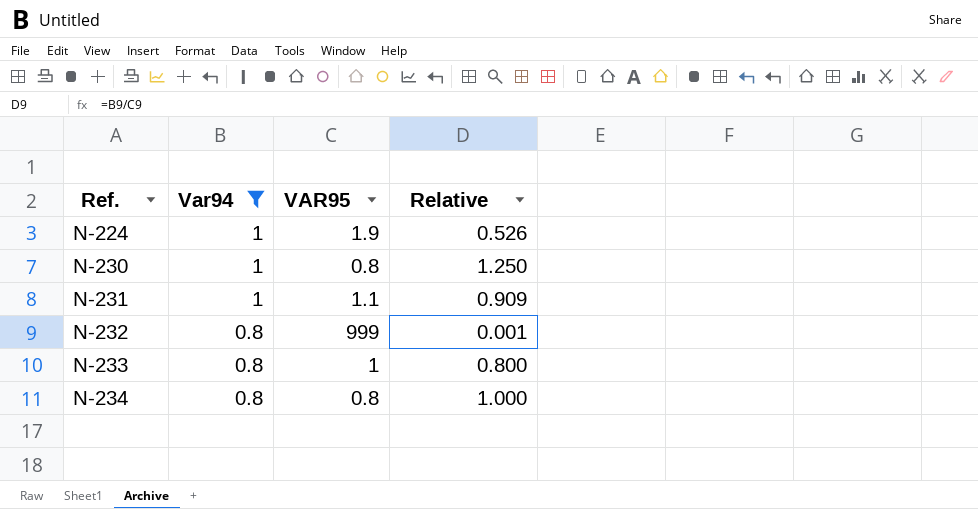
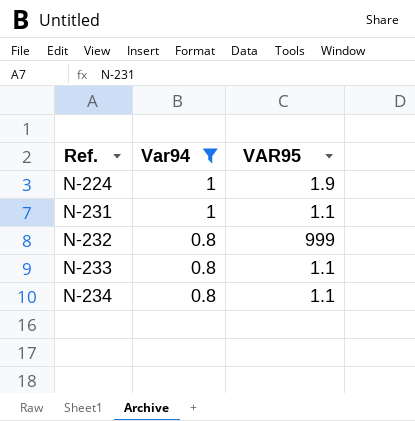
column Relative | formula: [Var94] / [VAR95] -> none
row N-230: 1 | 0.8 | 1.250 -> none
N-233 | VAR95: 1 -> 1.1
N-234 | VAR95: 0.8 -> 1.1

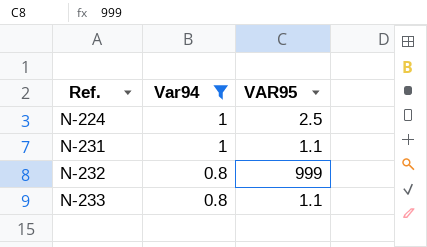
row N-234: 0.8 | 1.1 -> none
N-224 | VAR95: 1.9 -> 2.5

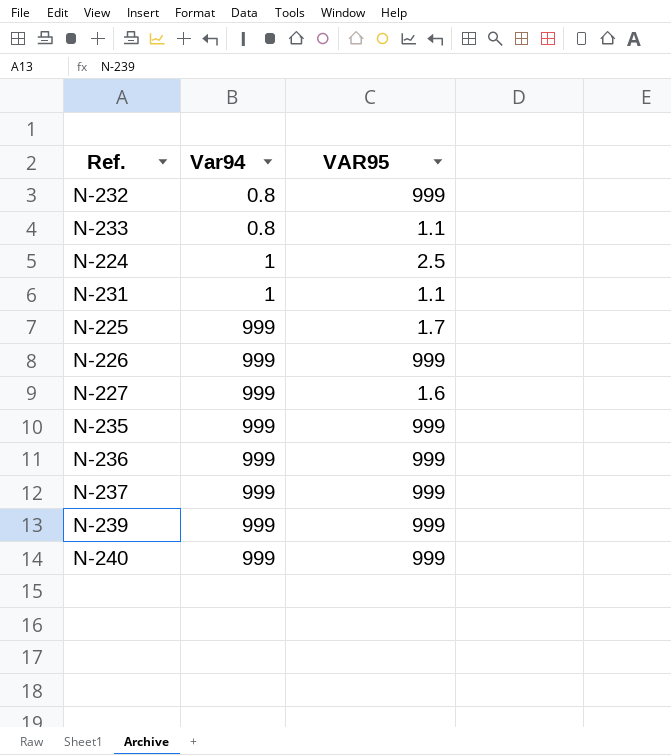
filter: Var94 != 999 -> none
row order: Ref. ascending -> Var94 ascending

